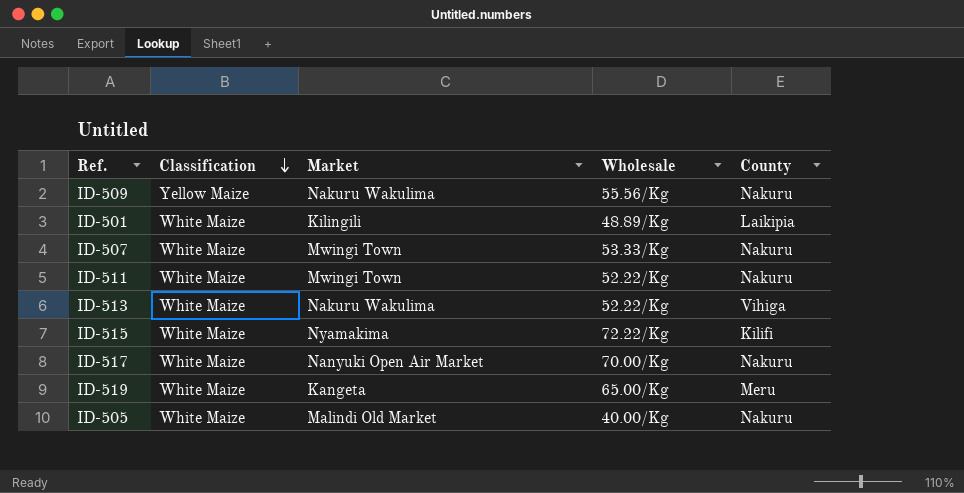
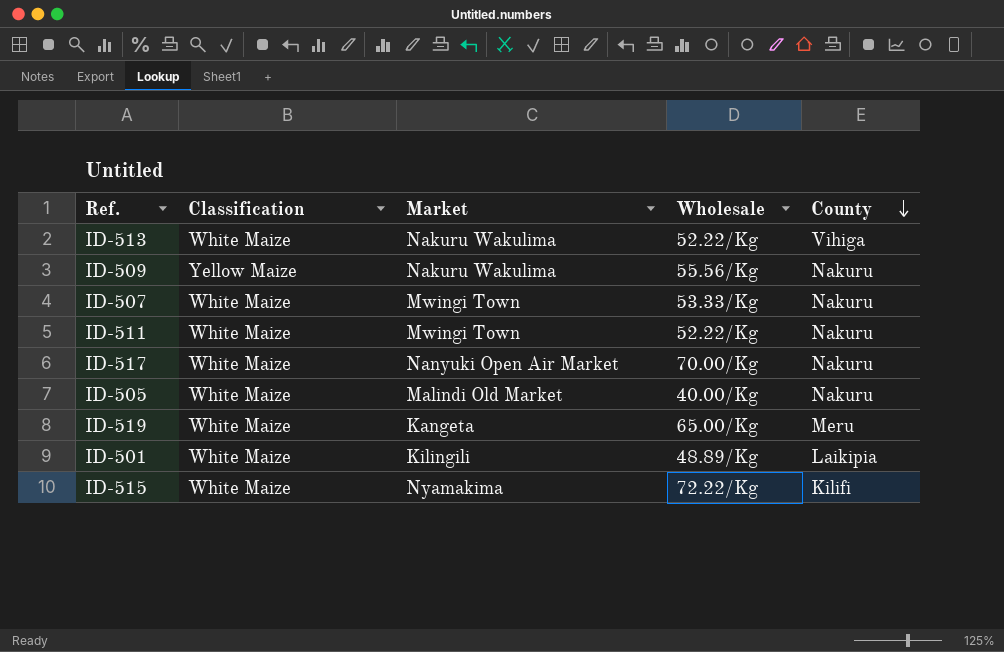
row order: Classification descending -> County descending

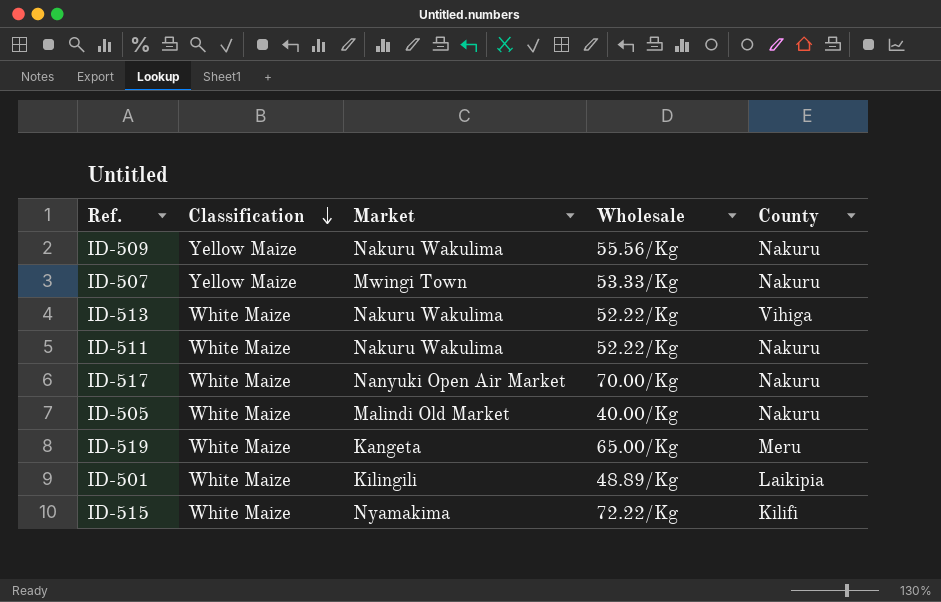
row order: County descending -> Classification descending
ID-507 | Classification: White Maize -> Yellow Maize
ID-511 | Market: Mwingi Town -> Nakuru Wakulima

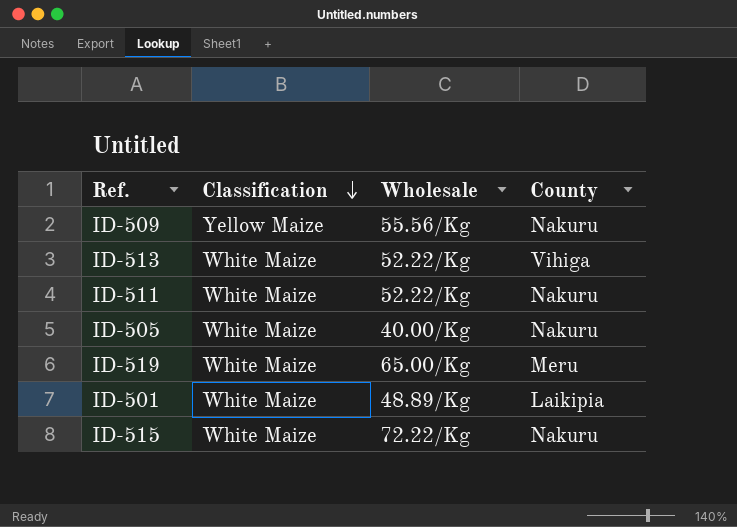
column Market | position: 3 -> none
row ID-507: Yellow Maize | Mwingi Town | 53.33/Kg | Nakuru -> none
row ID-517: White Maize | Nanyuki Open Air Market | 70.00/Kg | Nakuru -> none
ID-515 | County: Kilifi -> Nakuru

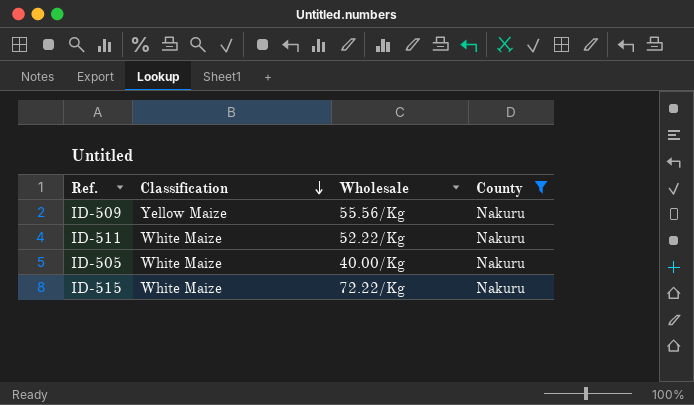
filter: none -> County = Nakuru

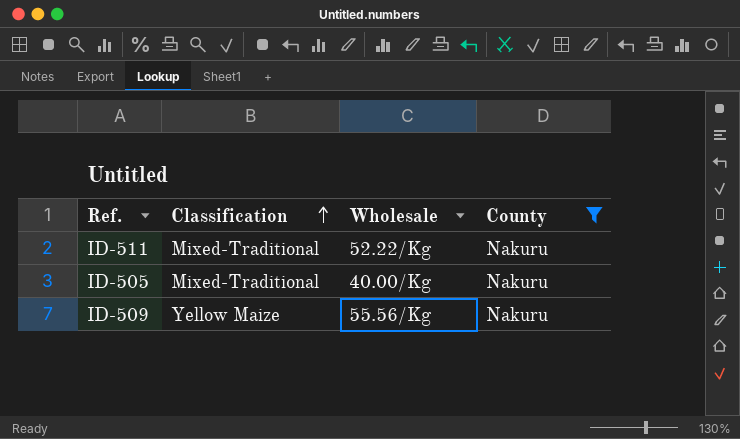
row order: Classification descending -> Classification ascending
row ID-515: White Maize | 72.22/Kg | Nakuru -> none
ID-511 | Classification: White Maize -> Mixed-Traditional
ID-505 | Classification: White Maize -> Mixed-Traditional

